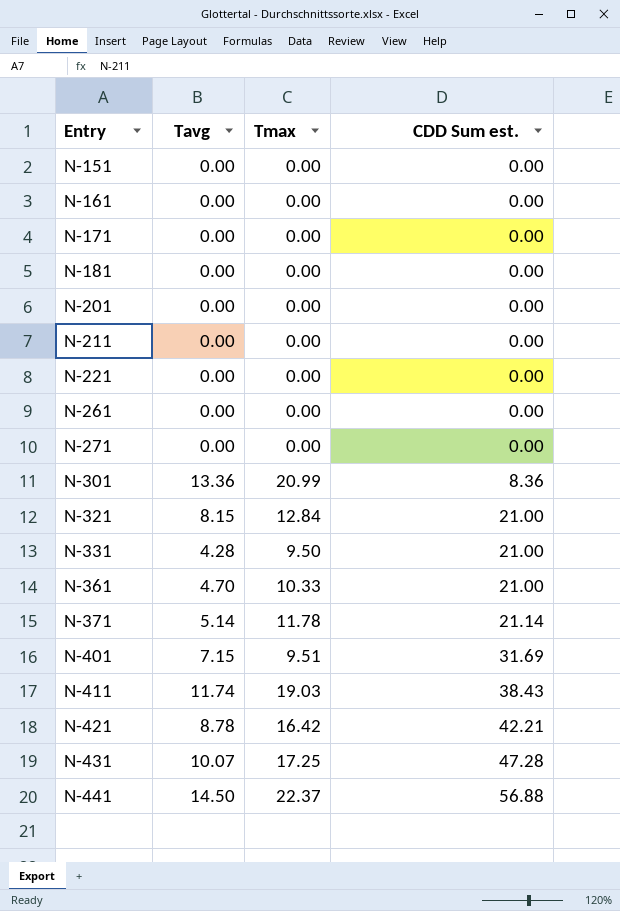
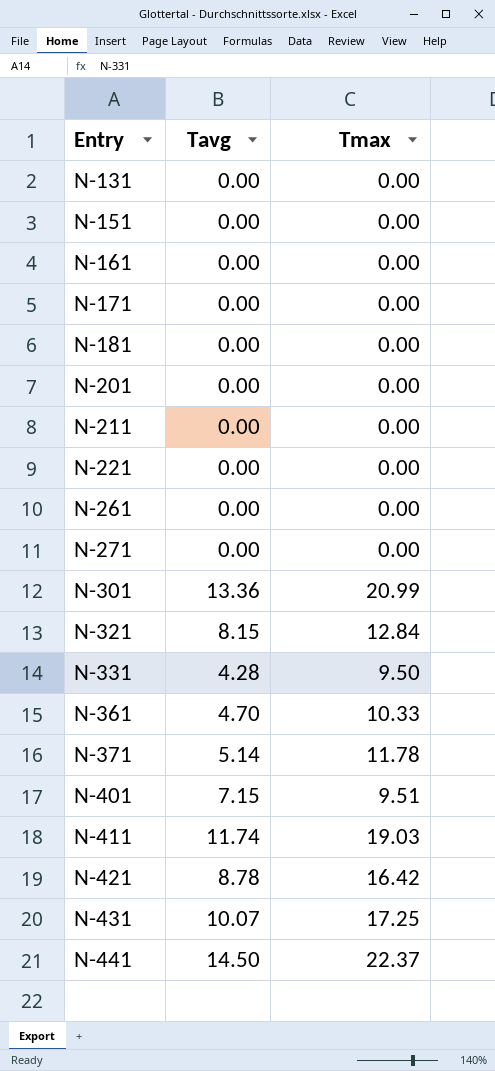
column CDD Sum est. | position: 4 -> none
row N-131: none -> 0.00 | 0.00

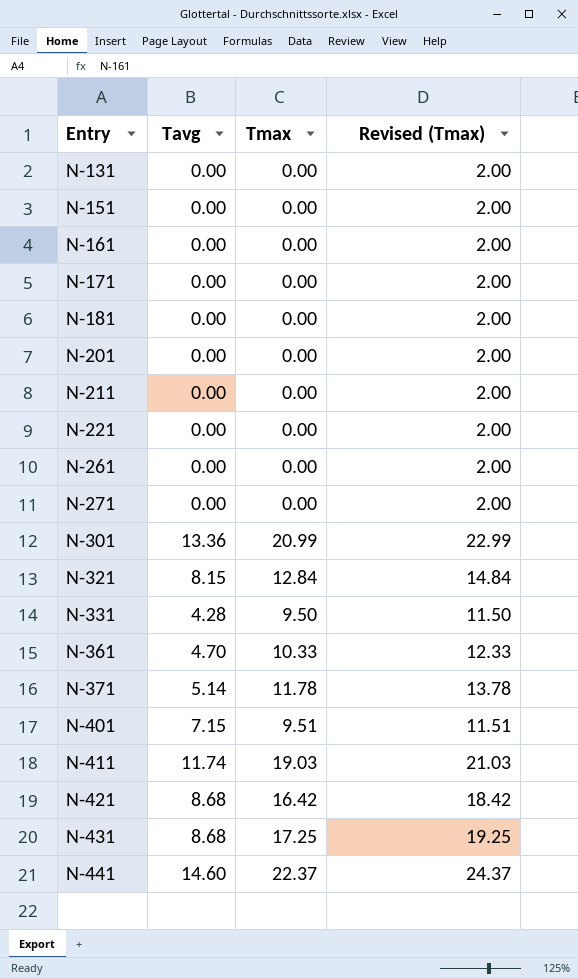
column Revised (Tmax) | formula: none -> [Tmax] + 2
N-421 | Tavg: 8.78 -> 8.68
N-431 | Tavg: 10.07 -> 8.68
N-441 | Tavg: 14.50 -> 14.60

